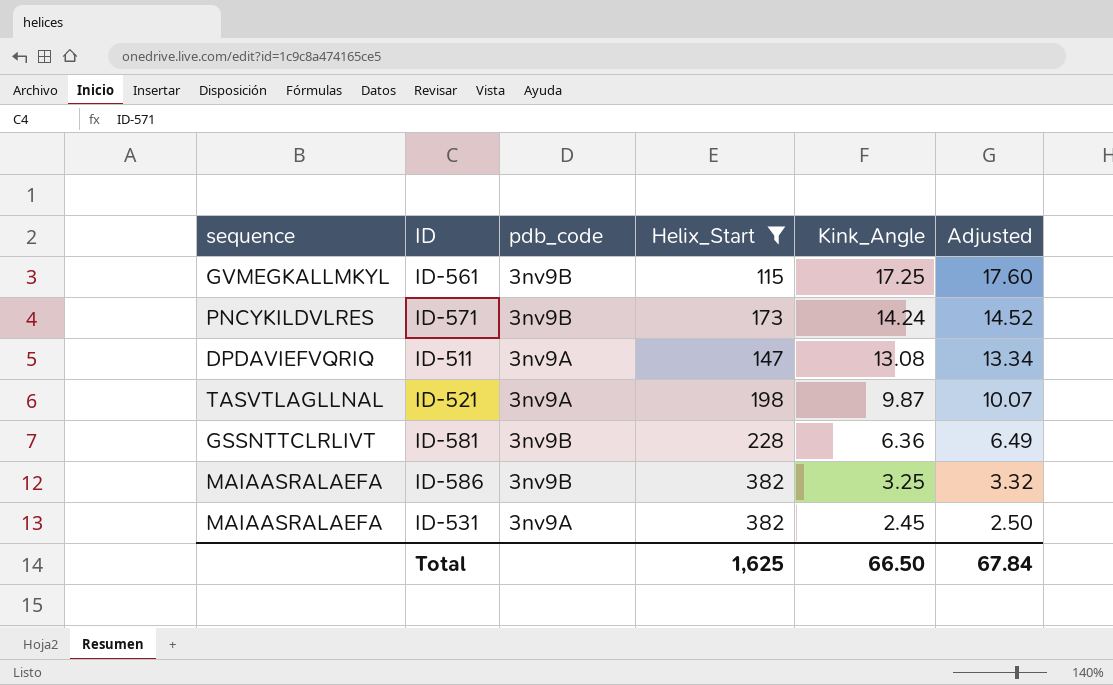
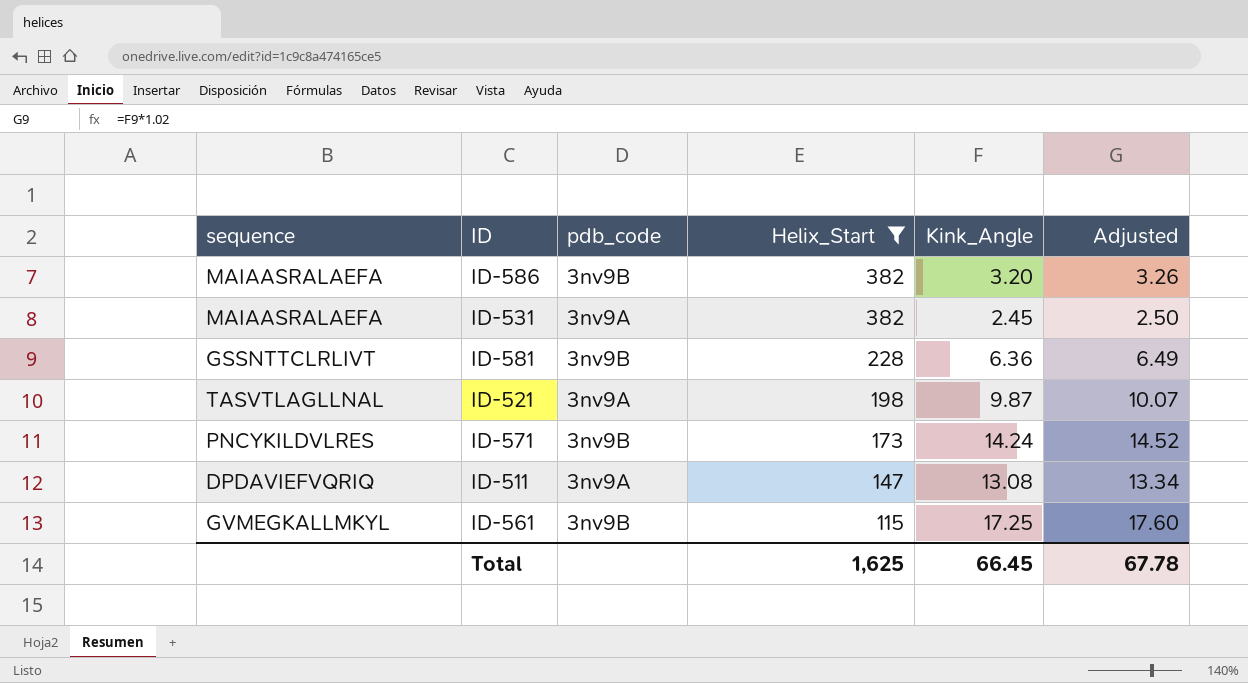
row order: Kink_Angle descending -> Helix_Start descending
ID-586 | Kink_Angle: 3.25 -> 3.20
ID-586 | Adjusted: 3.32 -> 3.26
Total | Kink_Angle: 66.50 -> 66.45
Total | Adjusted: 67.84 -> 67.78

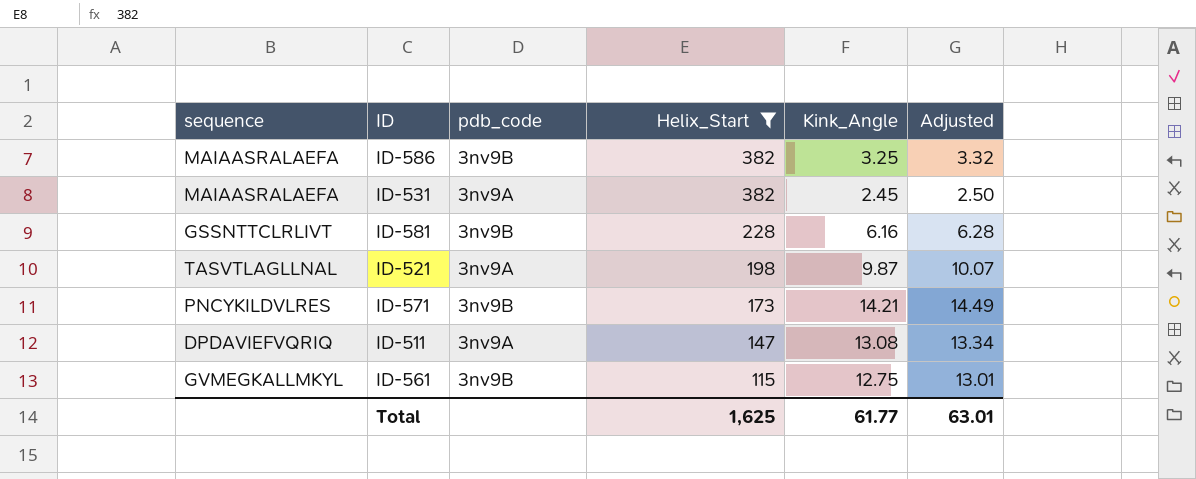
ID-586 | Kink_Angle: 3.20 -> 3.25
ID-586 | Adjusted: 3.26 -> 3.32
ID-581 | Kink_Angle: 6.36 -> 6.16
ID-581 | Adjusted: 6.49 -> 6.28
ID-571 | Kink_Angle: 14.24 -> 14.21
ID-571 | Adjusted: 14.52 -> 14.49
ID-561 | Kink_Angle: 17.25 -> 12.75
ID-561 | Adjusted: 17.60 -> 13.01
Total | Kink_Angle: 66.45 -> 61.77
Total | Adjusted: 67.78 -> 63.01

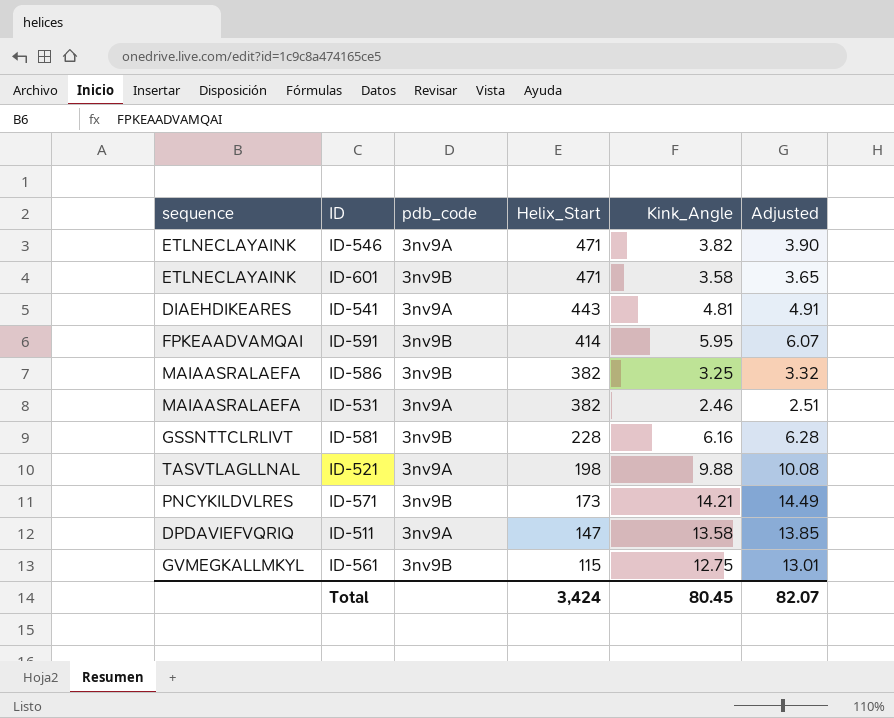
filter: Helix_Start <= 382 -> none
ID-531 | Kink_Angle: 2.45 -> 2.46
ID-531 | Adjusted: 2.50 -> 2.51
ID-521 | Kink_Angle: 9.87 -> 9.88
ID-521 | Adjusted: 10.07 -> 10.08
ID-511 | Kink_Angle: 13.08 -> 13.58
ID-511 | Adjusted: 13.34 -> 13.85
Total | Helix_Start: 1,625 -> 3,424
Total | Kink_Angle: 61.77 -> 80.45
Total | Adjusted: 63.01 -> 82.07

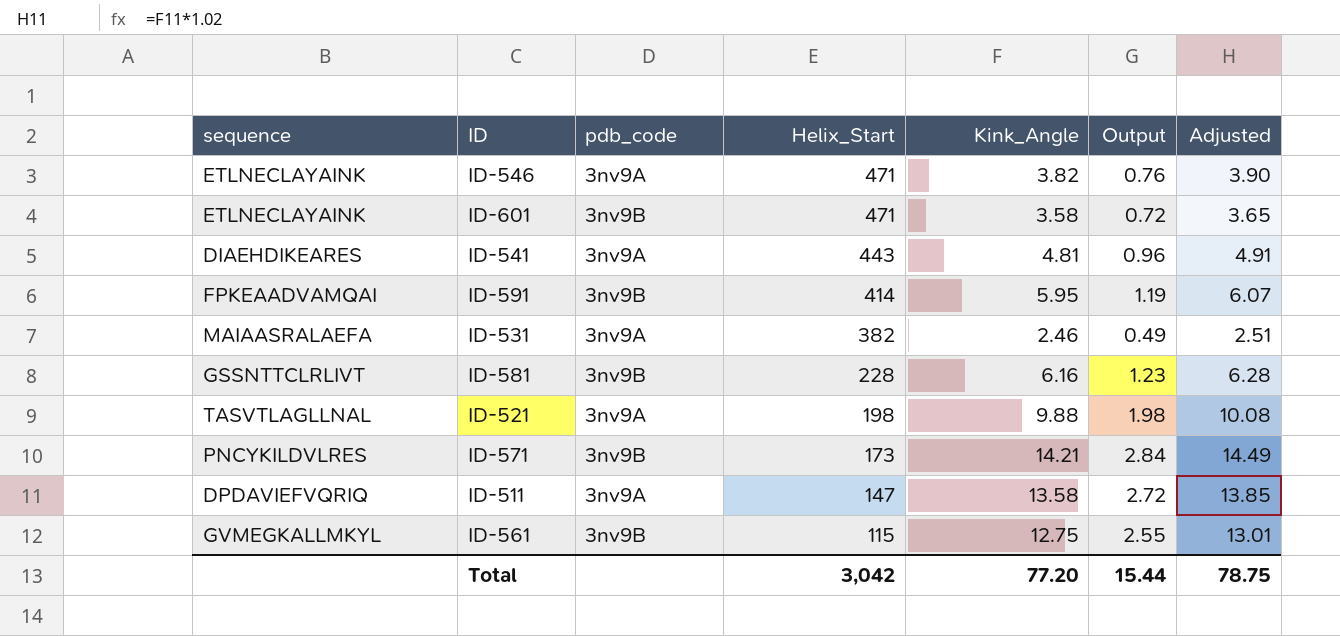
column Output | formula: none -> [Kink_Angle] * 0.2
row ID-586: MAIAASRALAEFA | 3nv9B | 382 | 3.25 | 3.32 -> none
Total | Helix_Start: 3,424 -> 3,042
Total | Kink_Angle: 80.45 -> 77.20
Total | Adjusted: 82.07 -> 78.75

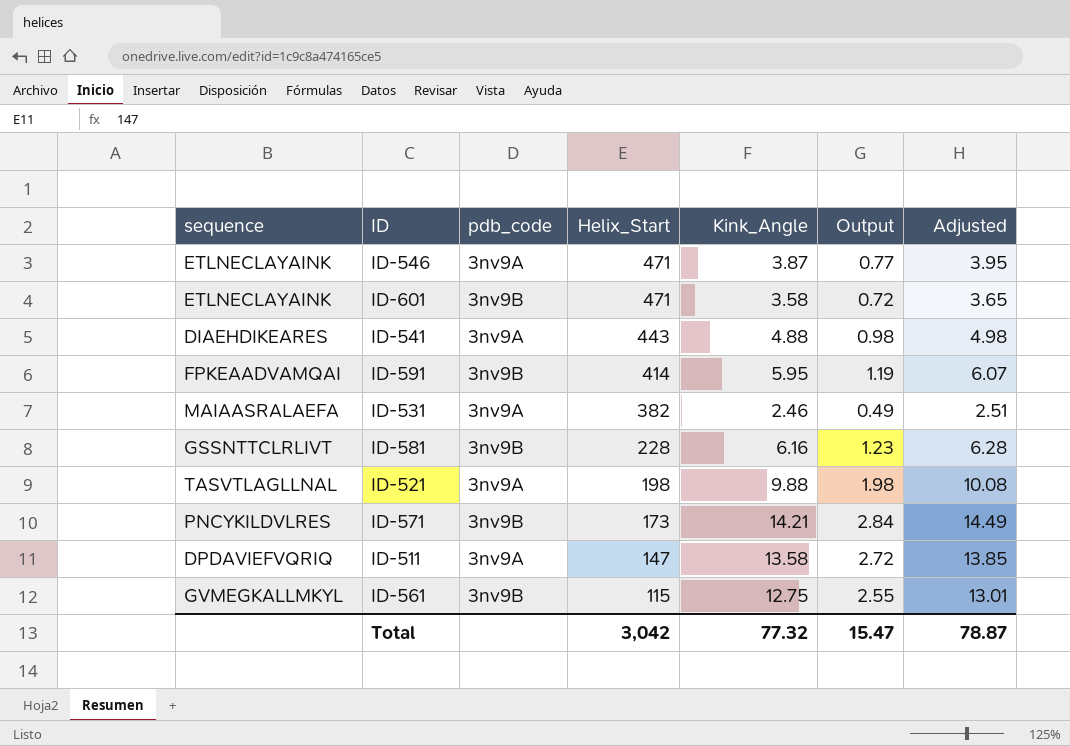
ID-546 | Kink_Angle: 3.82 -> 3.87
ID-546 | Output: 0.76 -> 0.77
ID-546 | Adjusted: 3.90 -> 3.95
ID-541 | Kink_Angle: 4.81 -> 4.88
ID-541 | Output: 0.96 -> 0.98
ID-541 | Adjusted: 4.91 -> 4.98
Total | Kink_Angle: 77.20 -> 77.32
Total | Output: 15.44 -> 15.47
Total | Adjusted: 78.75 -> 78.87

